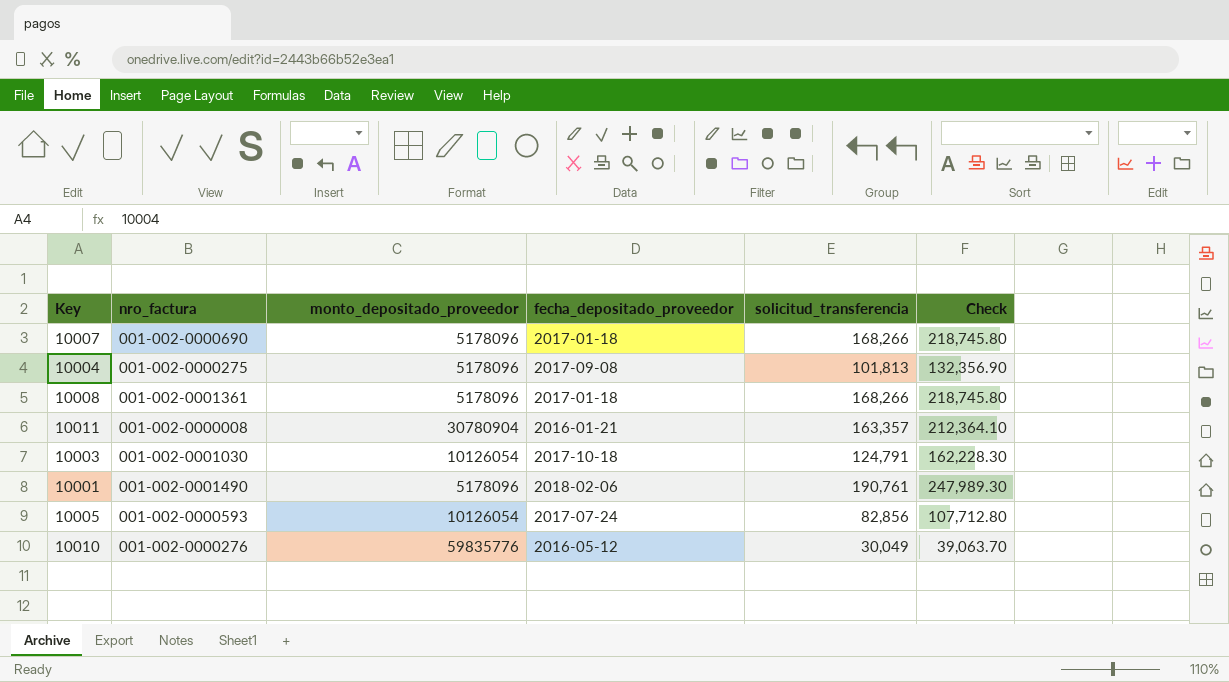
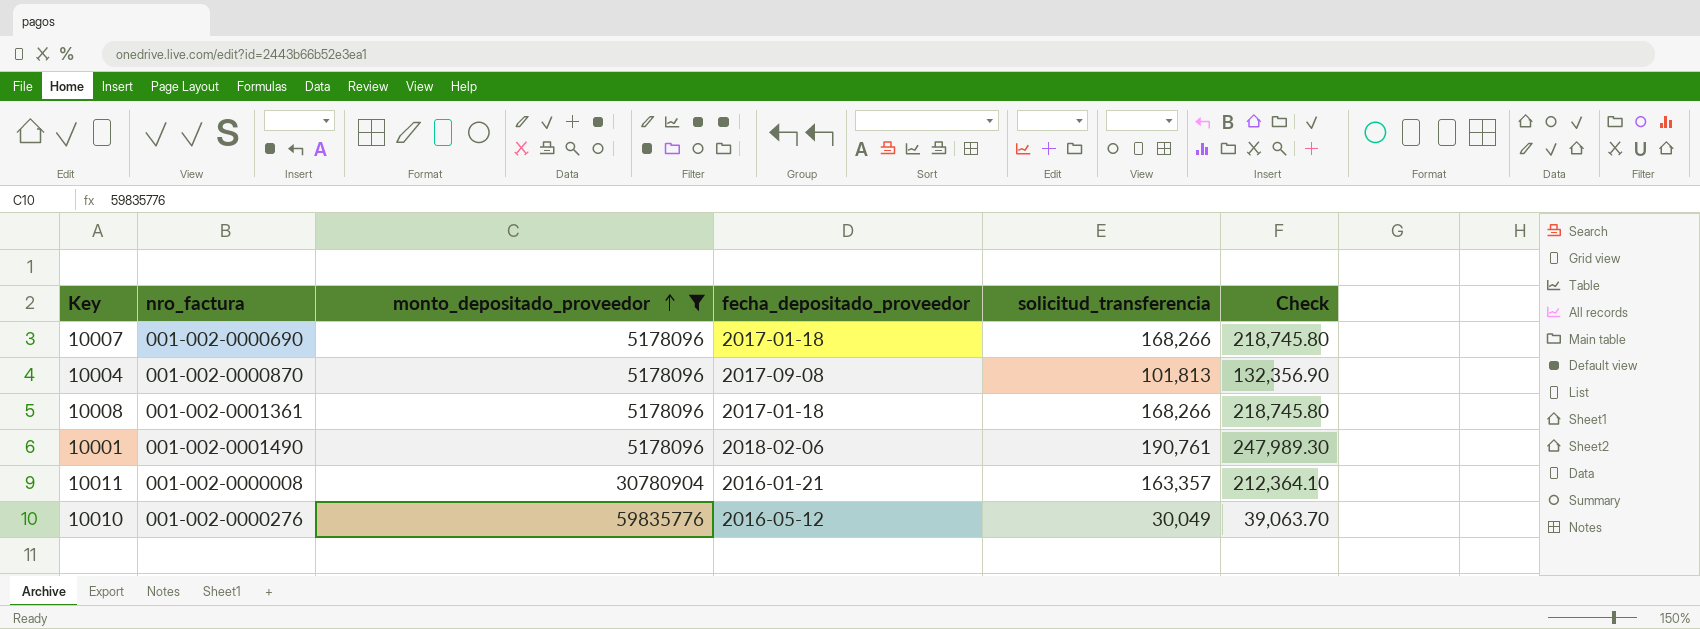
filter: none -> monto_depositado_proveedor != 10126054
row order: none -> monto_depositado_proveedor ascending
10004 | nro_factura: 001-002-0000275 -> 001-002-0000870

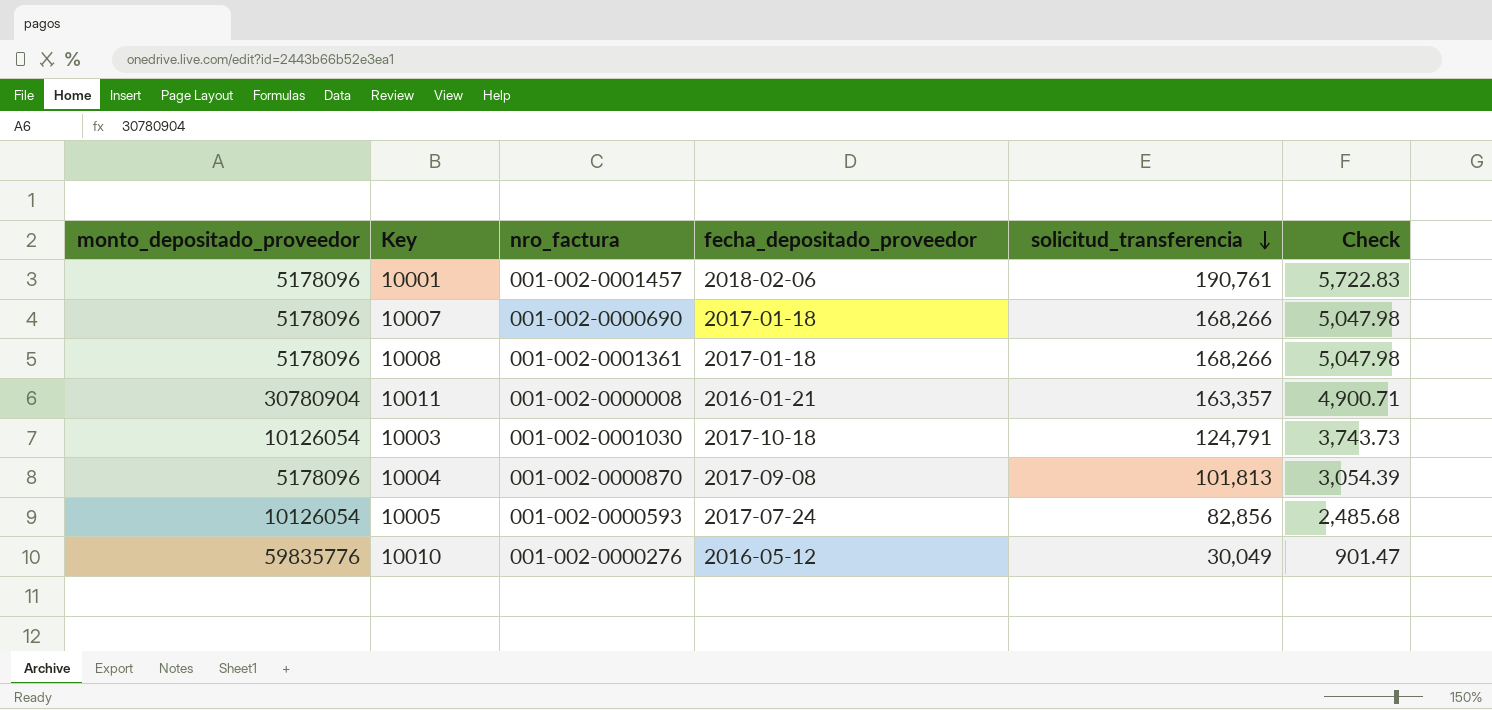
filter: monto_depositado_proveedor != 10126054 -> none
row order: monto_depositado_proveedor ascending -> solicitud_transferencia descending
column monto_depositado_proveedor | position: 3 -> 1
column Check | formula: [solicitud_transferencia] * 1.3 -> [solicitud_transferencia] * 0.03
10001 | nro_factura: 001-002-0001490 -> 001-002-0001457

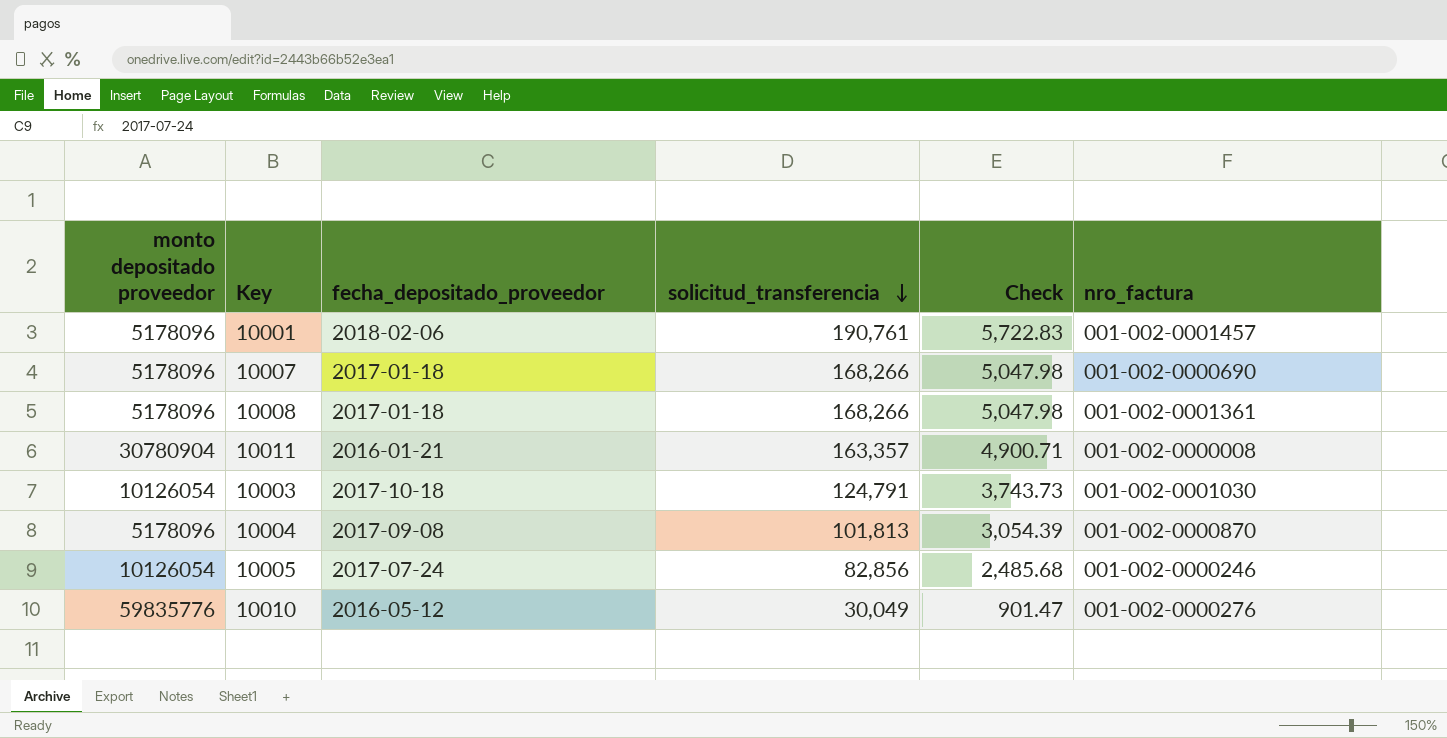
column name: monto_depositado_proveedor -> monto depositado proveedor
column nro_factura | position: 3 -> 6
10005 | nro_factura: 001-002-0000593 -> 001-002-0000246

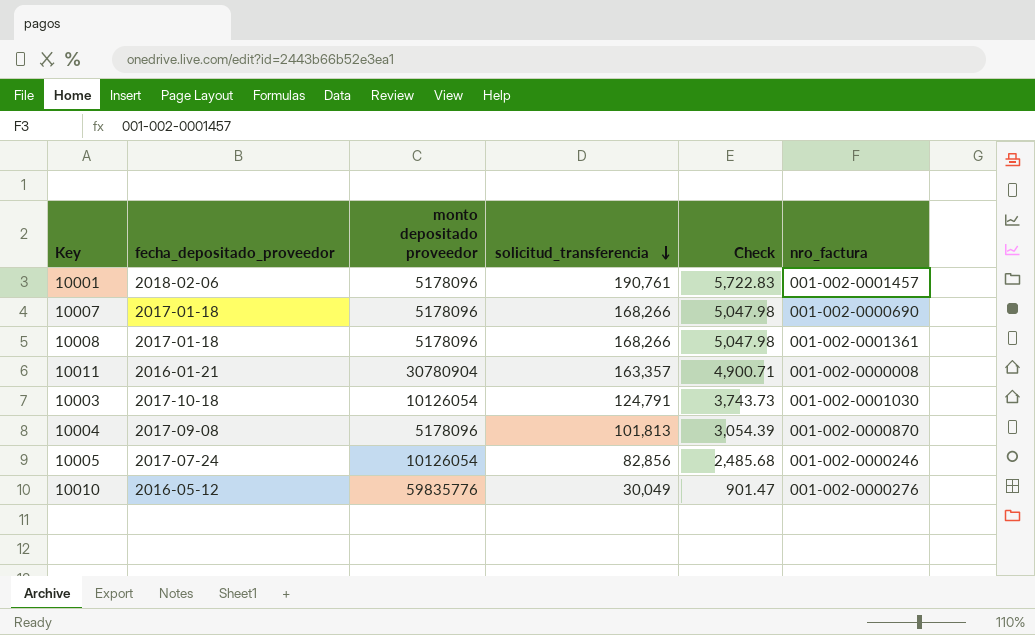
column monto depositado proveedor | position: 1 -> 3

